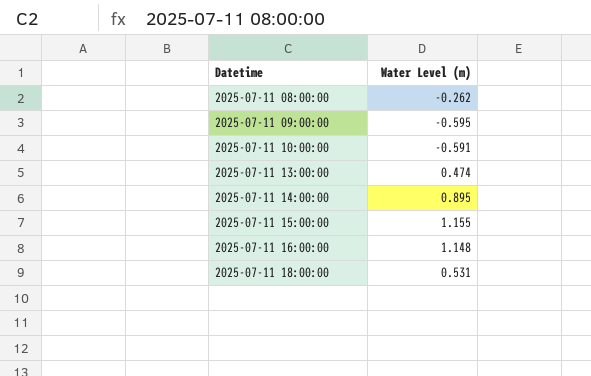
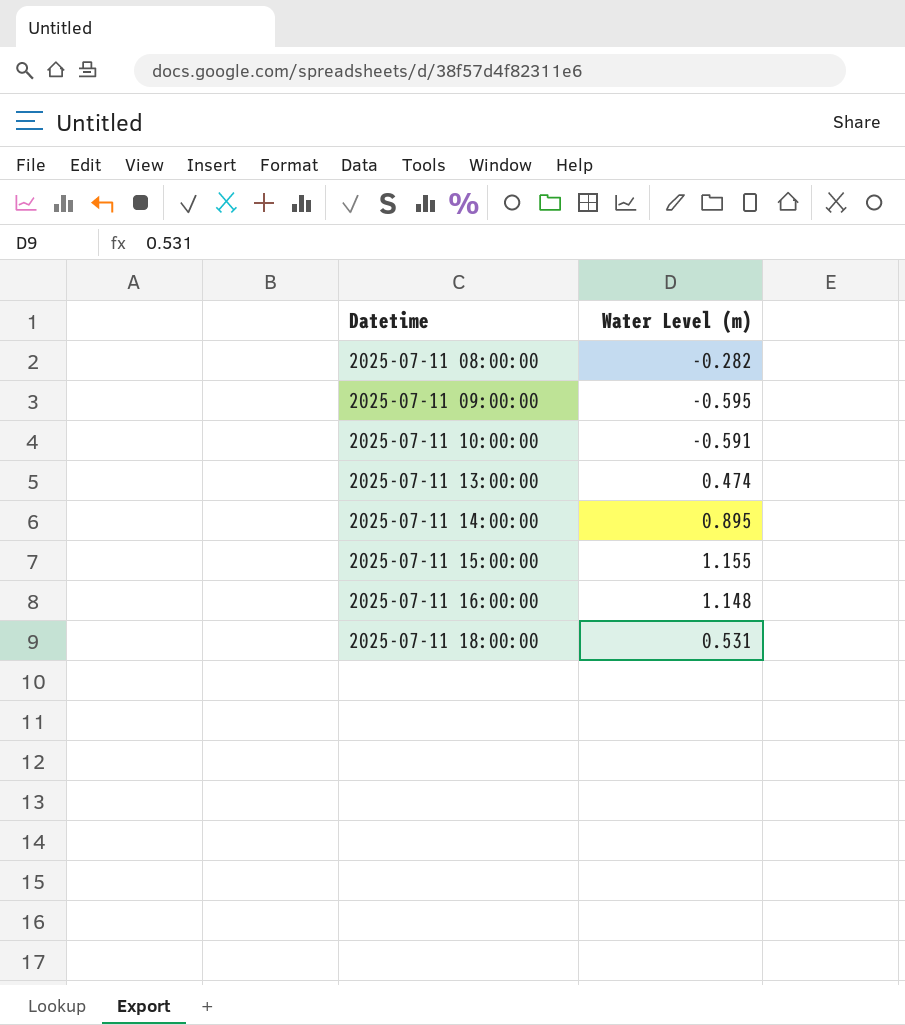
2025-07-11 08:00:00 | Water Level (m): -0.262 -> -0.282

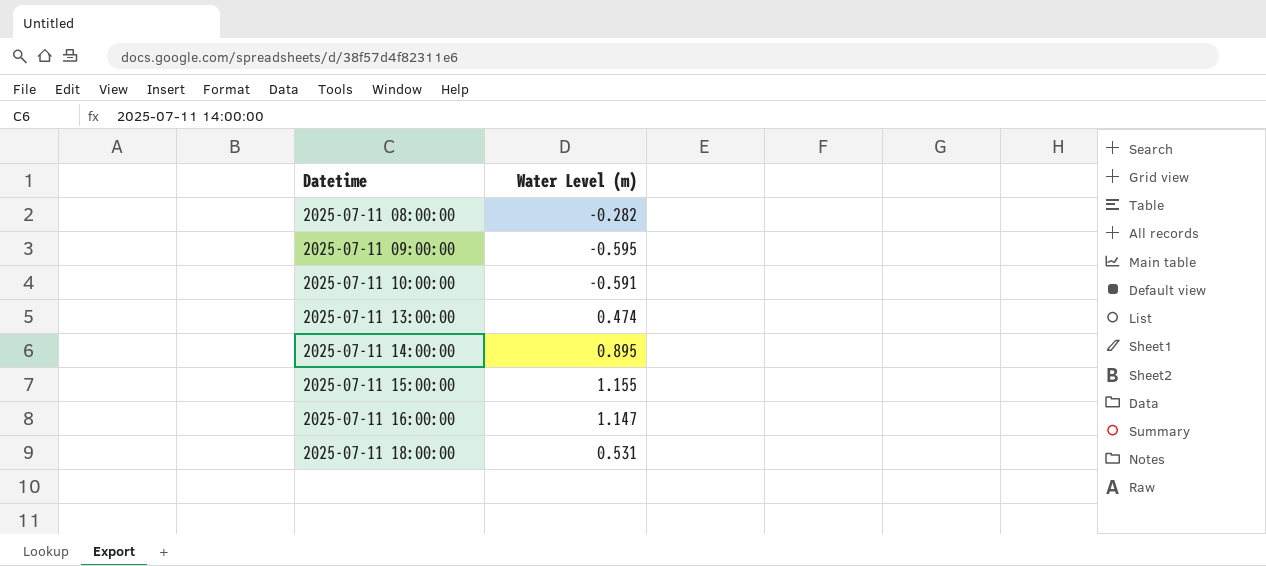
2025-07-11 16:00:00 | Water Level (m): 1.148 -> 1.147

